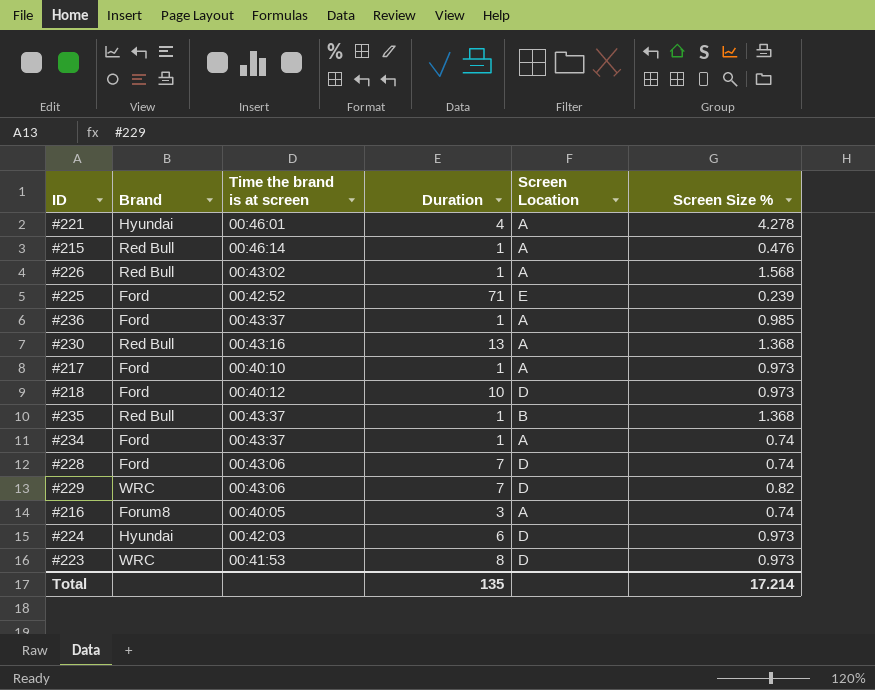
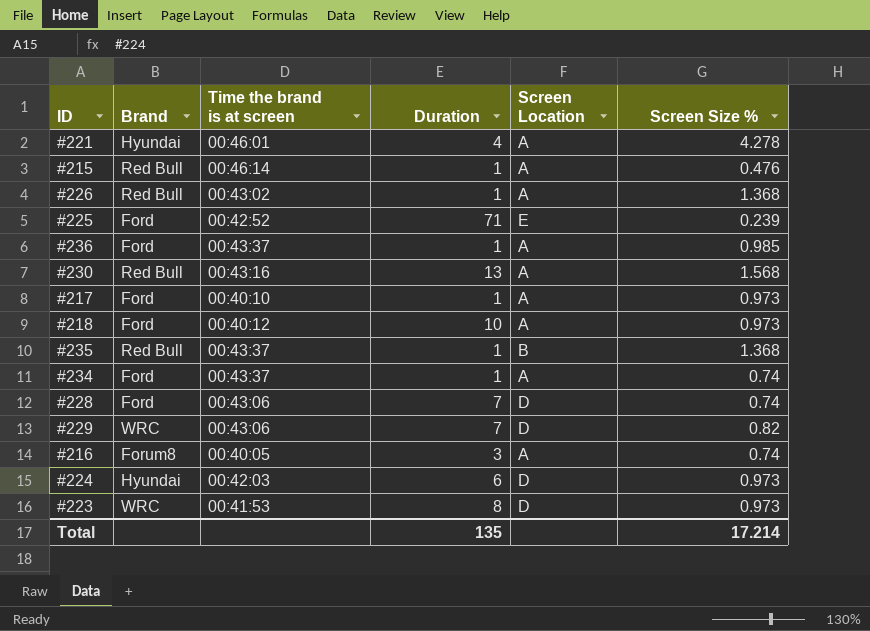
#226 | Screen Size %: 1.568 -> 1.368
#230 | Screen Size %: 1.368 -> 1.568
#218 | Screen Location: D -> A

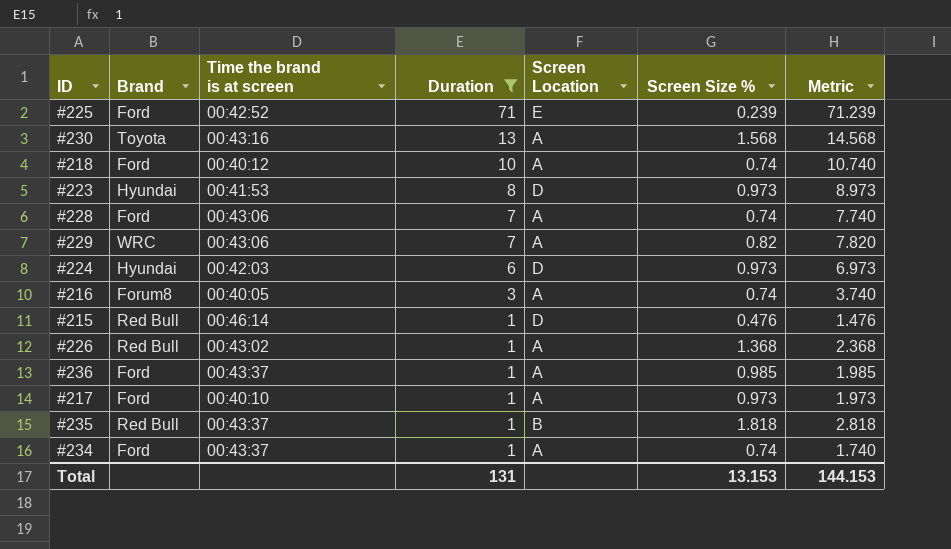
filter: none -> Duration != 4
row order: none -> Duration descending
column Metric | formula: none -> [Duration] + [Screen Size %]
#230 | Brand: Red Bull -> Toyota
#218 | Screen Size %: 0.973 -> 0.74
#223 | Brand: WRC -> Hyundai
#228 | Screen Location: D -> A
#229 | Screen Location: D -> A
#215 | Screen Location: A -> D
#235 | Screen Size %: 1.368 -> 1.818
Total | Duration: 135 -> 131
Total | Screen Size %: 17.214 -> 13.153

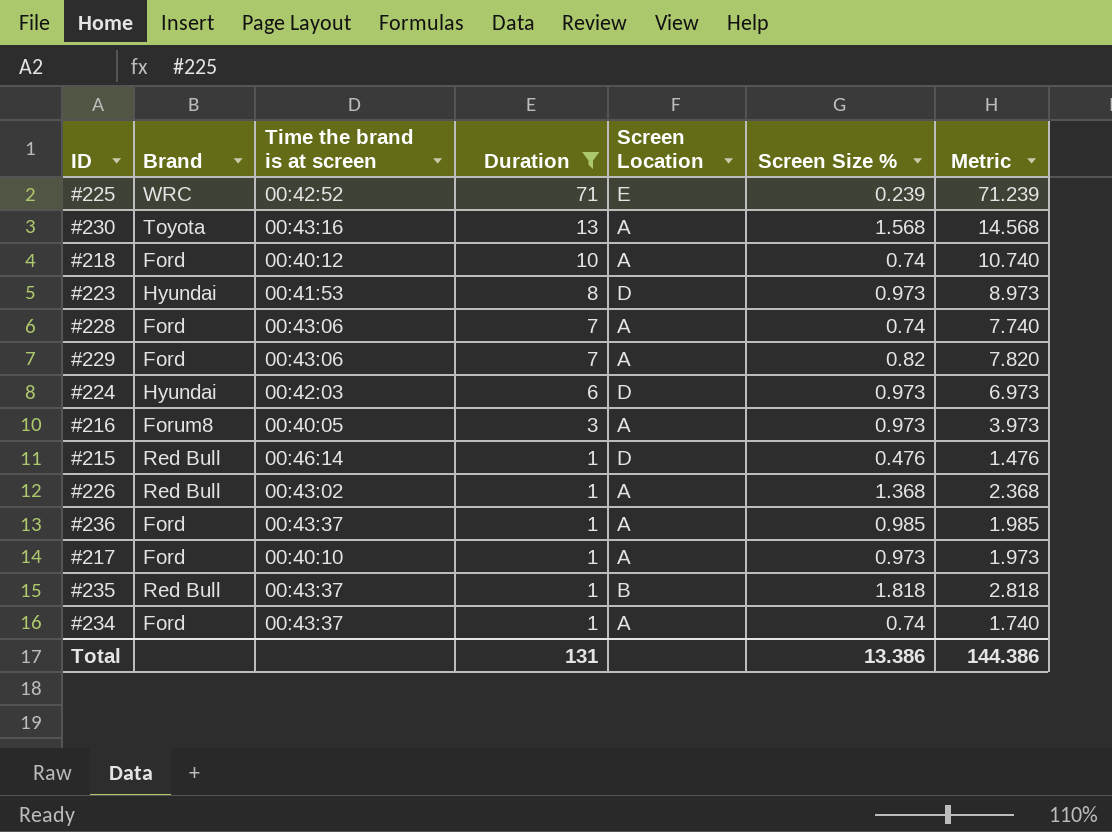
#225 | Brand: Ford -> WRC
#229 | Brand: WRC -> Ford
#216 | Screen Size %: 0.74 -> 0.973
#216 | Metric: 3.740 -> 3.973
Total | Screen Size %: 13.153 -> 13.386
Total | Metric: 144.153 -> 144.386

